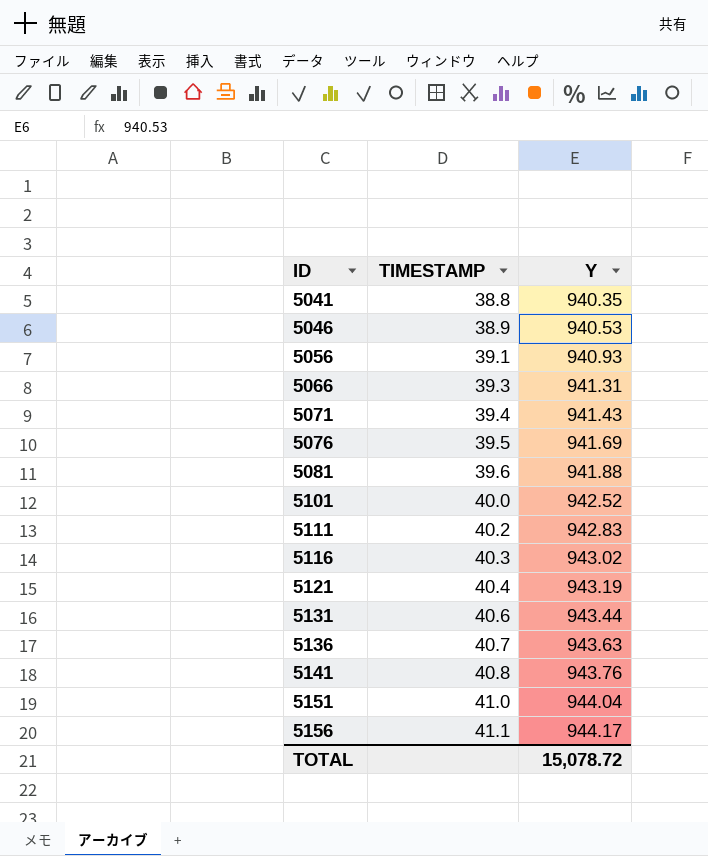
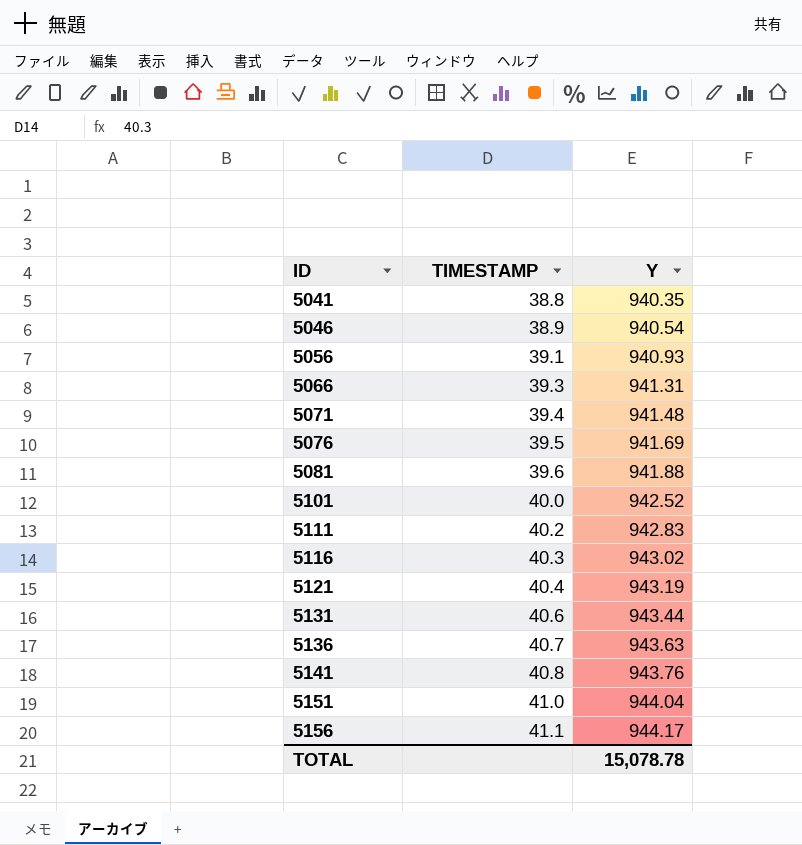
5046 | Y: 940.53 -> 940.54
5071 | Y: 941.43 -> 941.48
TOTAL | Y: 15,078.72 -> 15,078.78

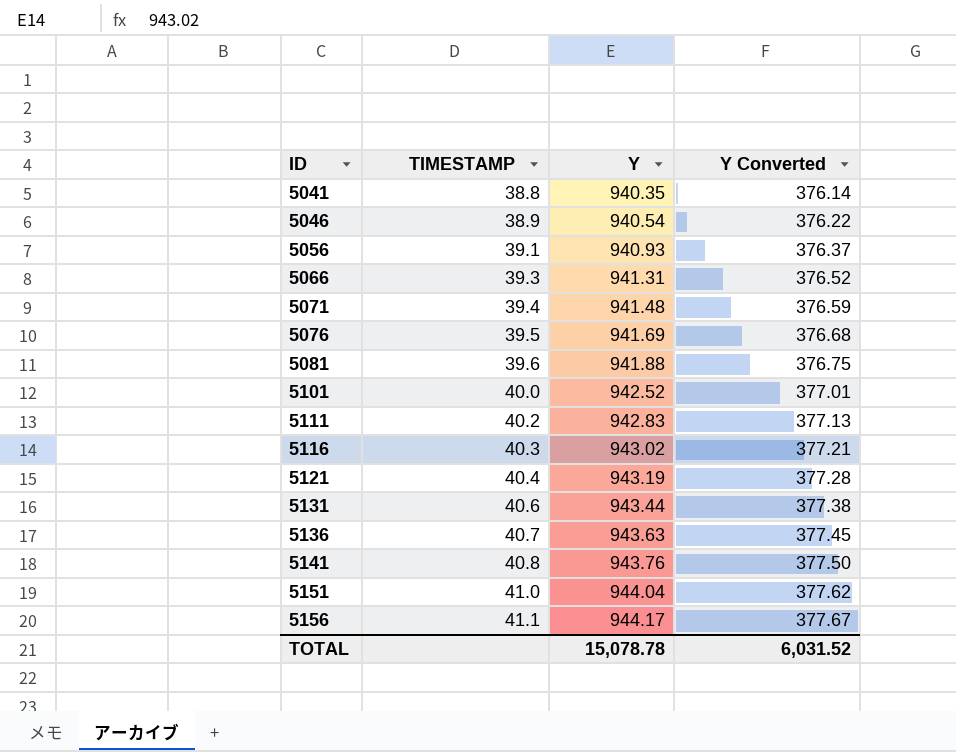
column Y Converted | formula: none -> [Y] * 0.4

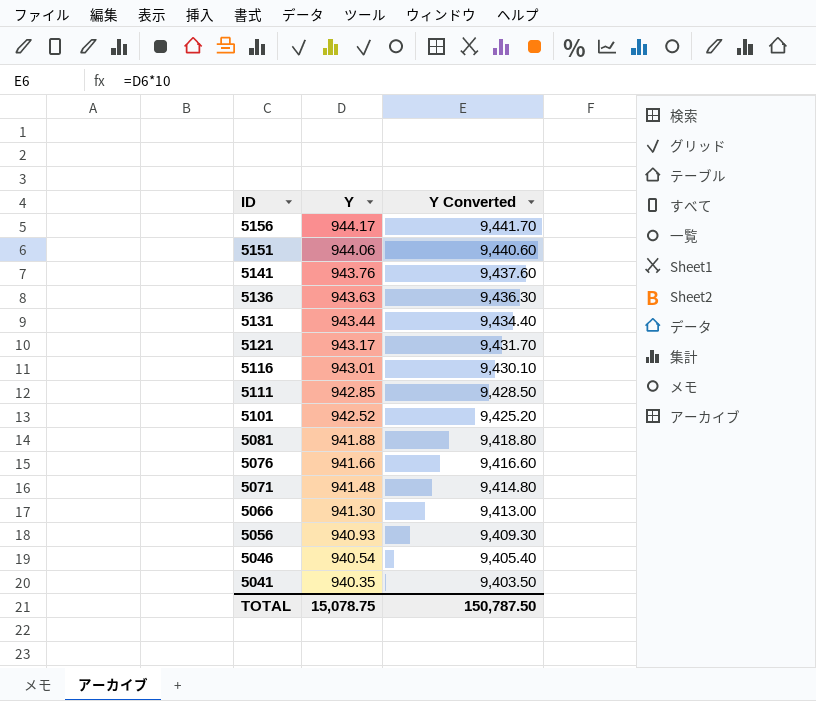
row order: ID ascending -> ID descending
column TIMESTAMP | position: 2 -> none
column Y Converted | formula: [Y] * 0.4 -> [Y] * 10
5151 | Y: 944.04 -> 944.06
5121 | Y: 943.19 -> 943.17
5116 | Y: 943.02 -> 943.01
5111 | Y: 942.83 -> 942.85
5076 | Y: 941.69 -> 941.66
5066 | Y: 941.31 -> 941.30
TOTAL | Y: 15,078.78 -> 15,078.75
TOTAL | Y Converted: 6,031.52 -> 150,787.50

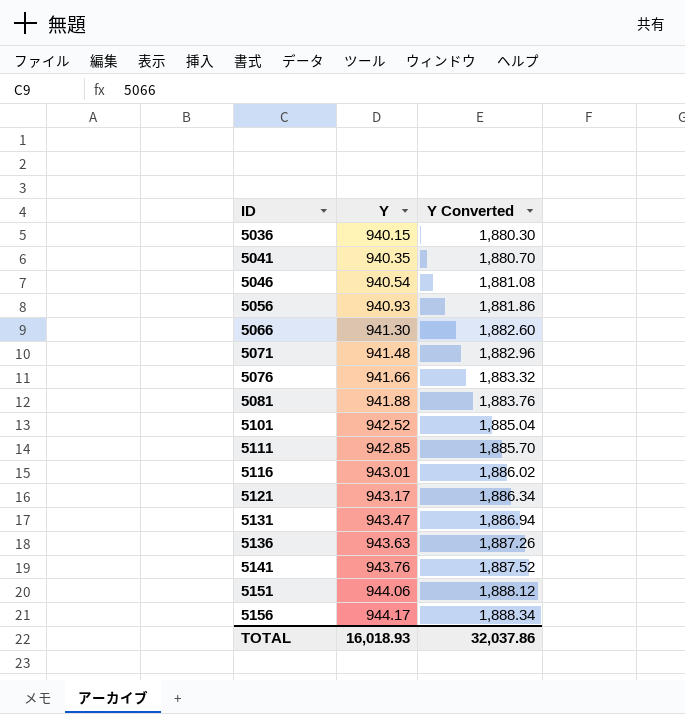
row order: ID descending -> ID ascending
column Y Converted | formula: [Y] * 10 -> [Y] * 2
row 5036: none -> 940.15 | 1,880.30
5131 | Y: 943.44 -> 943.47
TOTAL | Y: 15,078.75 -> 16,018.93
TOTAL | Y Converted: 150,787.50 -> 32,037.86

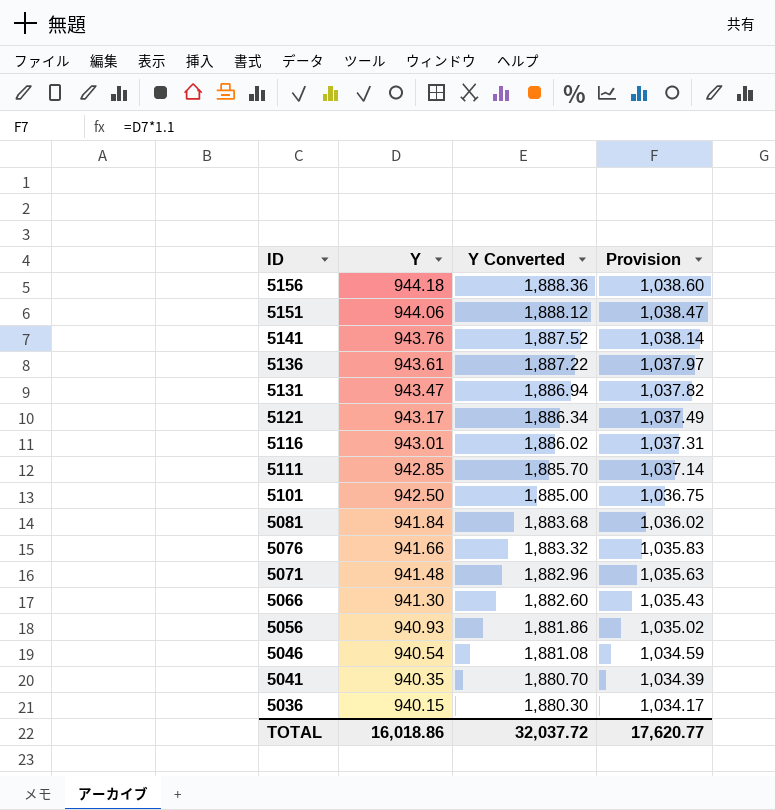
row order: ID ascending -> ID descending
column Provision | formula: none -> [Y] * 1.1
5156 | Y: 944.17 -> 944.18
5156 | Y Converted: 1,888.34 -> 1,888.36
5136 | Y: 943.63 -> 943.61
5136 | Y Converted: 1,887.26 -> 1,887.22
5101 | Y: 942.52 -> 942.50
5101 | Y Converted: 1,885.04 -> 1,885.00
5081 | Y: 941.88 -> 941.84
5081 | Y Converted: 1,883.76 -> 1,883.68
TOTAL | Y: 16,018.93 -> 16,018.86
TOTAL | Y Converted: 32,037.86 -> 32,037.72

